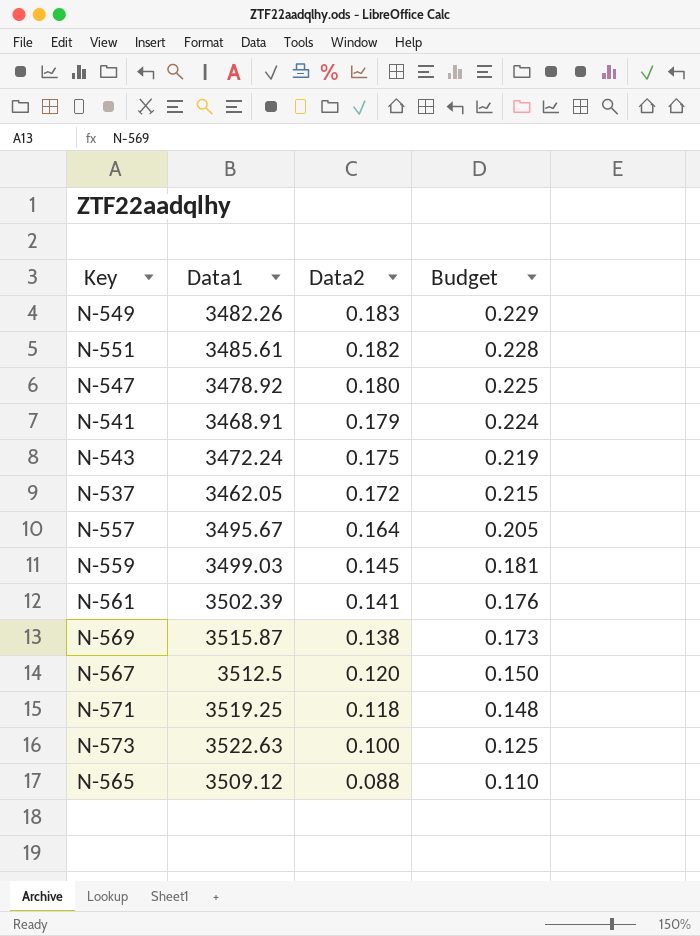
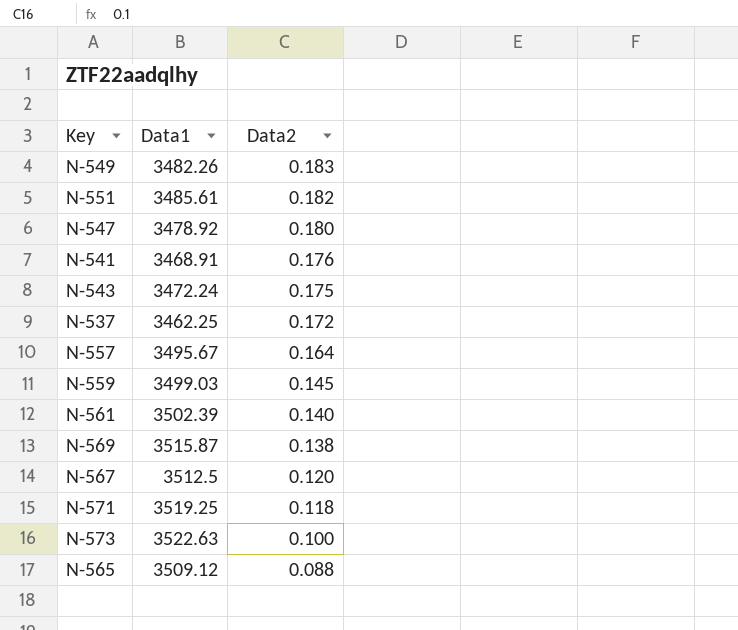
column Budget | formula: [Data2] * 1.25 -> none
N-541 | Data2: 0.179 -> 0.176
N-537 | Data1: 3462.05 -> 3462.25
N-561 | Data2: 0.141 -> 0.140

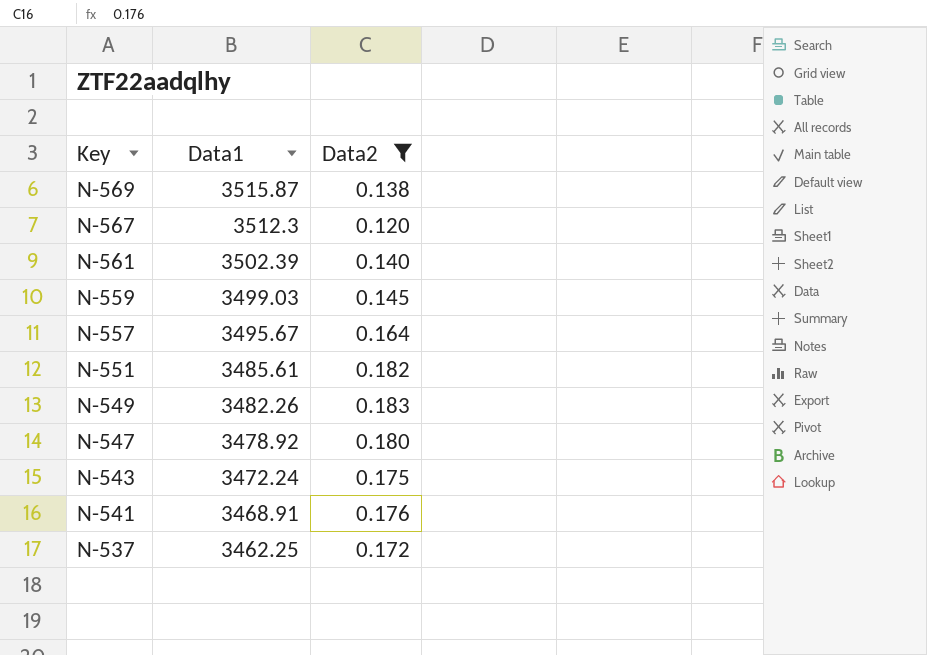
filter: none -> Data2 >= 0.120
row order: Data2 descending -> Key descending
N-567 | Data1: 3512.5 -> 3512.3

